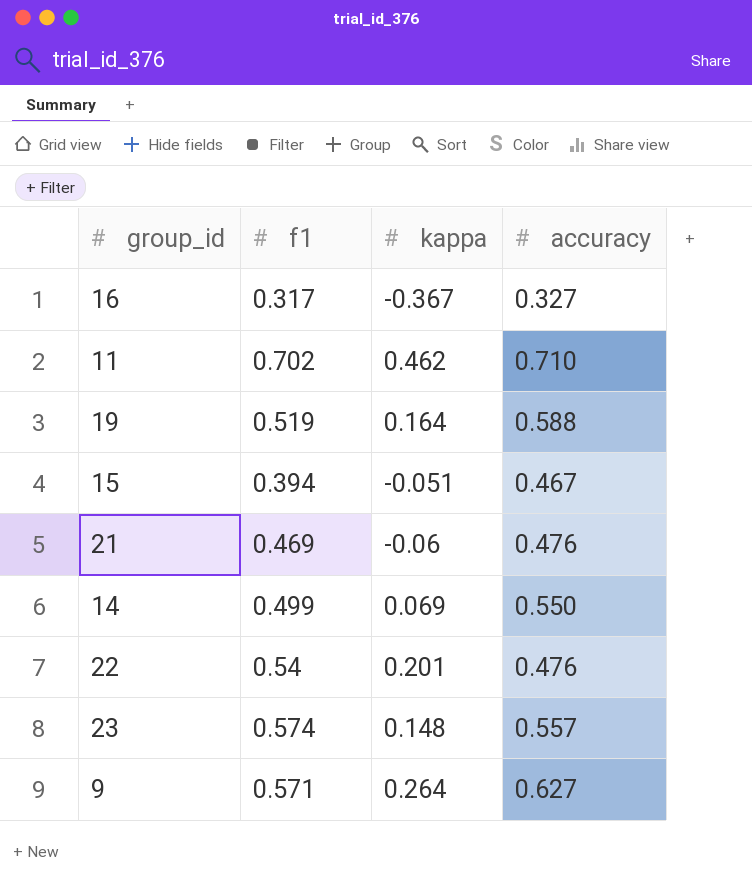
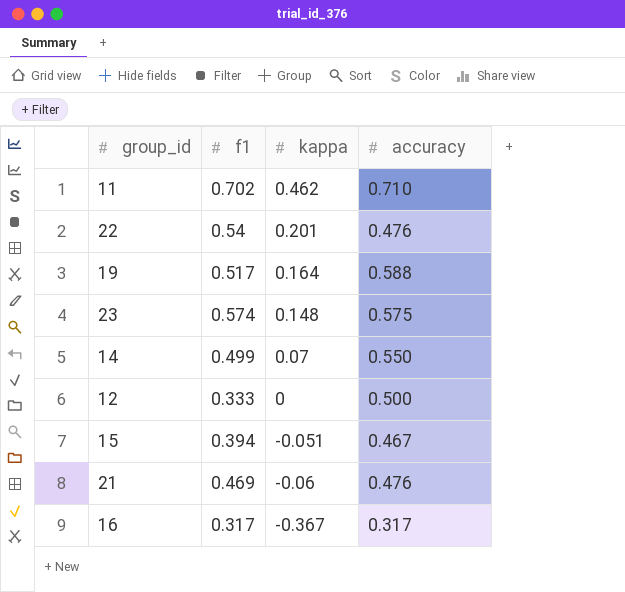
row order: none -> kappa descending
row 9: 0.571 | 0.264 | 0.627 -> none
19 | f1: 0.519 -> 0.517
23 | accuracy: 0.557 -> 0.575
14 | kappa: 0.069 -> 0.07
row 12: none -> 0.333 | 0 | 0.500
16 | accuracy: 0.327 -> 0.317

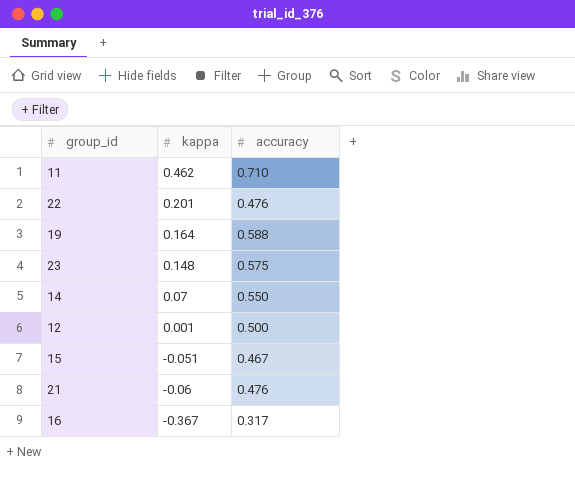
column f1 | position: 2 -> none
12 | kappa: 0 -> 0.001

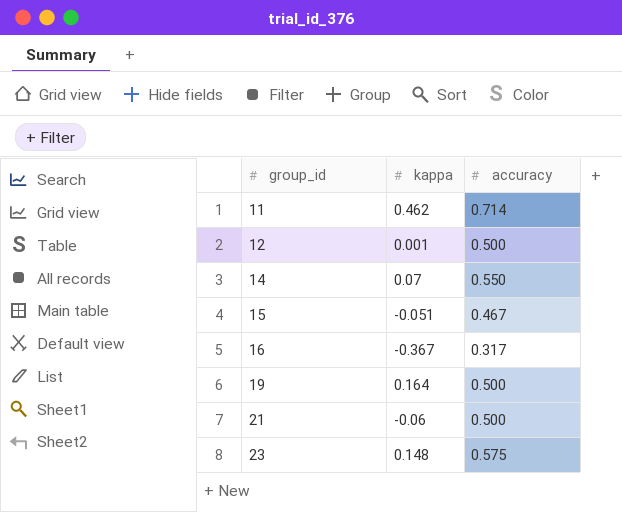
row order: kappa descending -> group_id ascending
row 22: 0.201 | 0.476 -> none
11 | accuracy: 0.710 -> 0.714
19 | accuracy: 0.588 -> 0.500
21 | accuracy: 0.476 -> 0.500

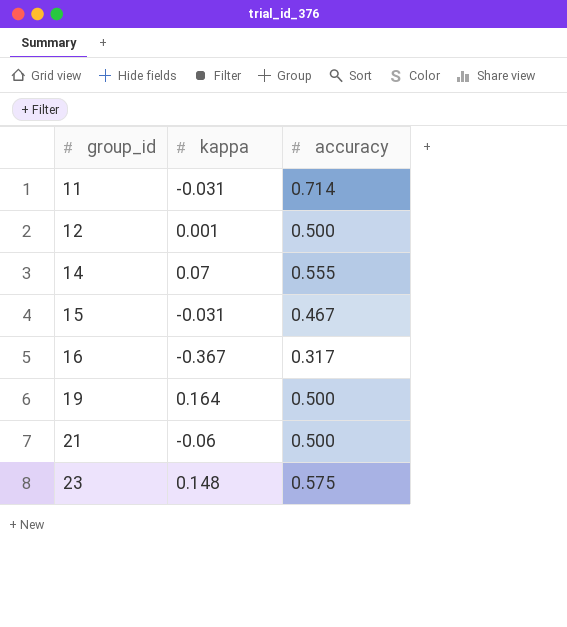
11 | kappa: 0.462 -> -0.031
14 | accuracy: 0.550 -> 0.555
15 | kappa: -0.051 -> -0.031

